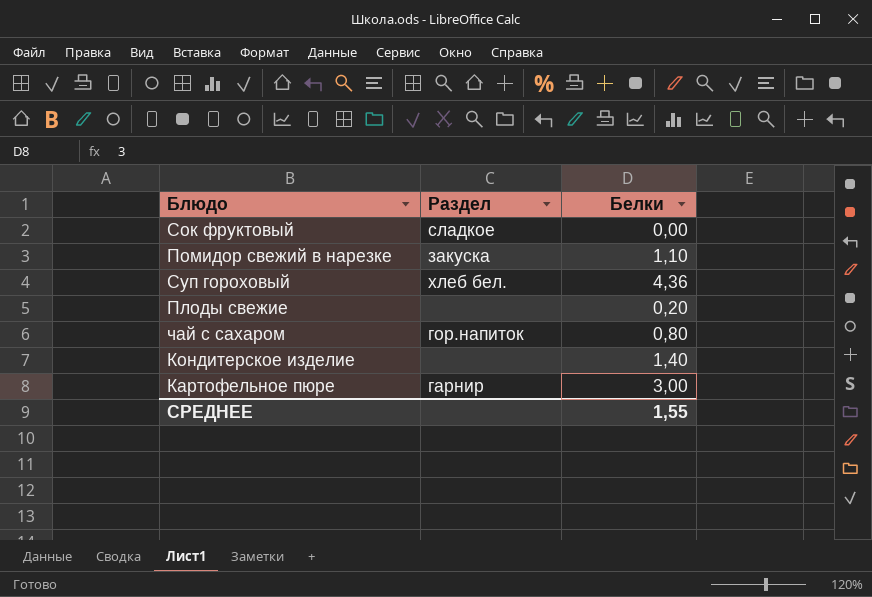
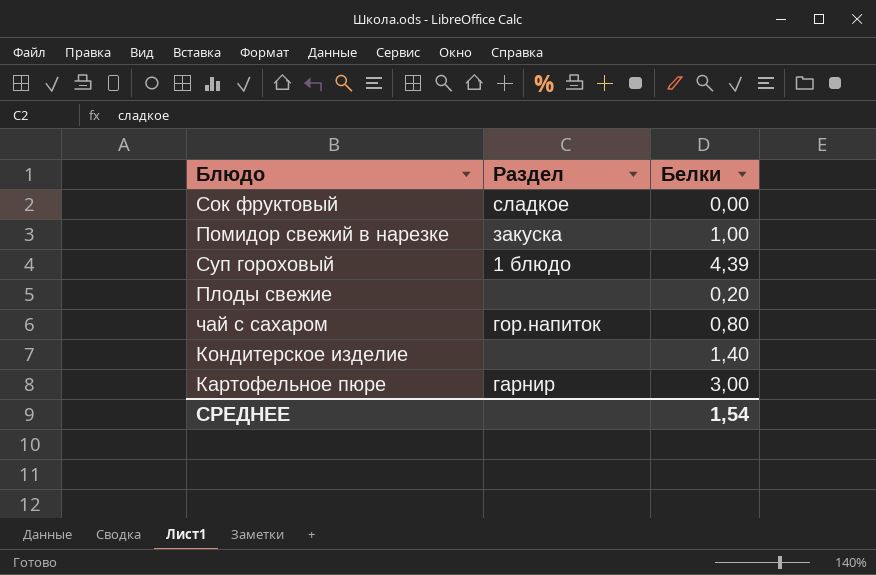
Помидор свежий в нарезке | Белки: 1,10 -> 1,00
Суп гороховый | Раздел: хлеб бел. -> 1 блюдо
Суп гороховый | Белки: 4,36 -> 4,39
СРЕДНЕЕ | Белки: 1,55 -> 1,54

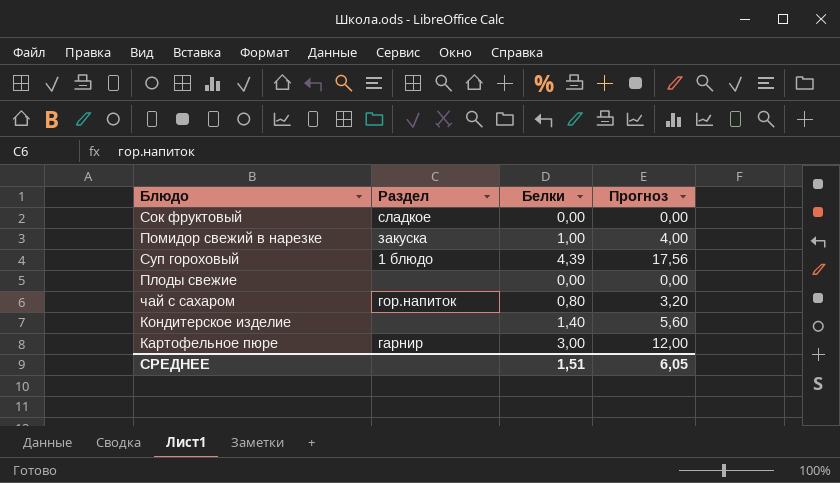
column Прогноз | formula: none -> [Белки] * 4
Плоды свежие | Белки: 0,20 -> 0,00
СРЕДНЕЕ | Белки: 1,54 -> 1,51

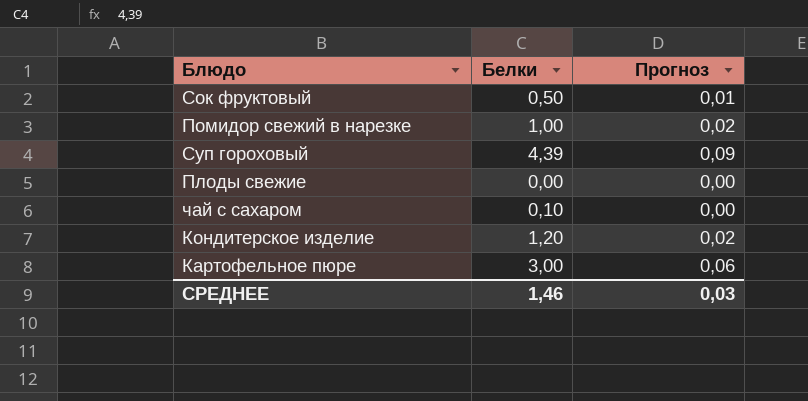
column Раздел | position: 2 -> none
column Прогноз | formula: [Белки] * 4 -> [Белки] * 0,02
Сок фруктовый | Белки: 0,00 -> 0,50
чай с сахаром | Белки: 0,80 -> 0,10
Кондитерское изделие | Белки: 1,40 -> 1,20
СРЕДНЕЕ | Белки: 1,51 -> 1,46
СРЕДНЕЕ | Прогноз: 6,05 -> 0,03

